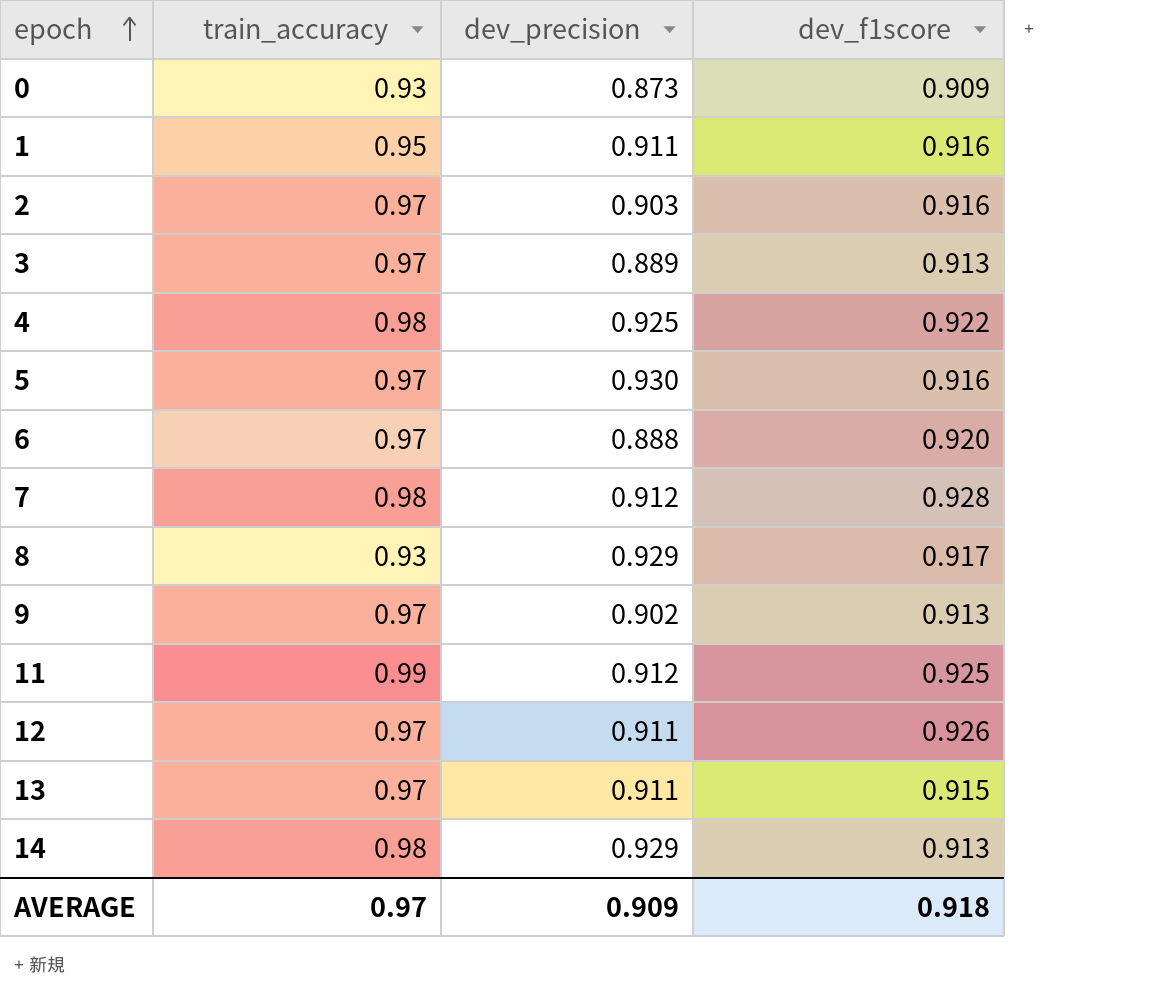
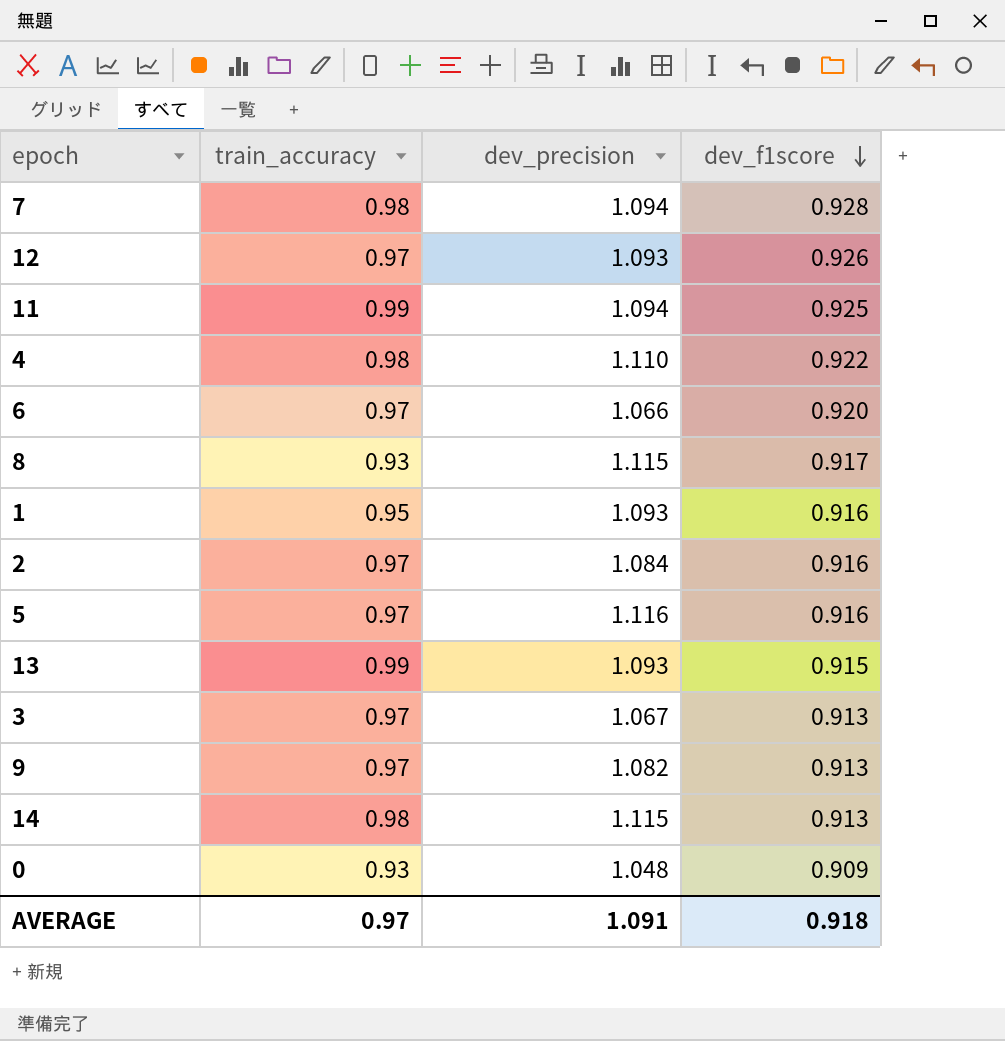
row order: epoch ascending -> dev_f1score descending
7 | dev_precision: 0.912 -> 1.094
12 | dev_precision: 0.911 -> 1.093
11 | dev_precision: 0.912 -> 1.094
4 | dev_precision: 0.925 -> 1.110
6 | dev_precision: 0.888 -> 1.066
8 | dev_precision: 0.929 -> 1.115
1 | dev_precision: 0.911 -> 1.093
2 | dev_precision: 0.903 -> 1.084
5 | dev_precision: 0.930 -> 1.116
13 | train_accuracy: 0.97 -> 0.99
13 | dev_precision: 0.911 -> 1.093
3 | dev_precision: 0.889 -> 1.067
9 | dev_precision: 0.902 -> 1.082
14 | dev_precision: 0.929 -> 1.115
0 | dev_precision: 0.873 -> 1.048
AVERAGE | dev_precision: 0.909 -> 1.091

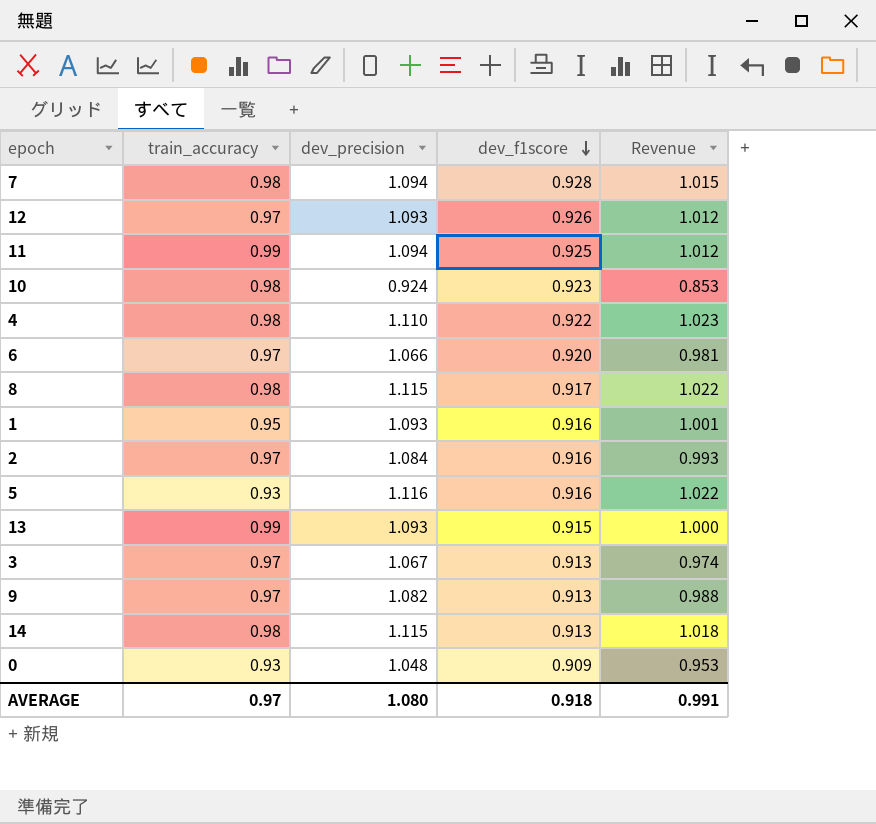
column Revenue | formula: none -> [dev_precision] * [dev_f1score]
row 10: none -> 0.98 | 0.924 | 0.923 | 0.853
8 | train_accuracy: 0.93 -> 0.98
5 | train_accuracy: 0.97 -> 0.93
AVERAGE | dev_precision: 1.091 -> 1.080

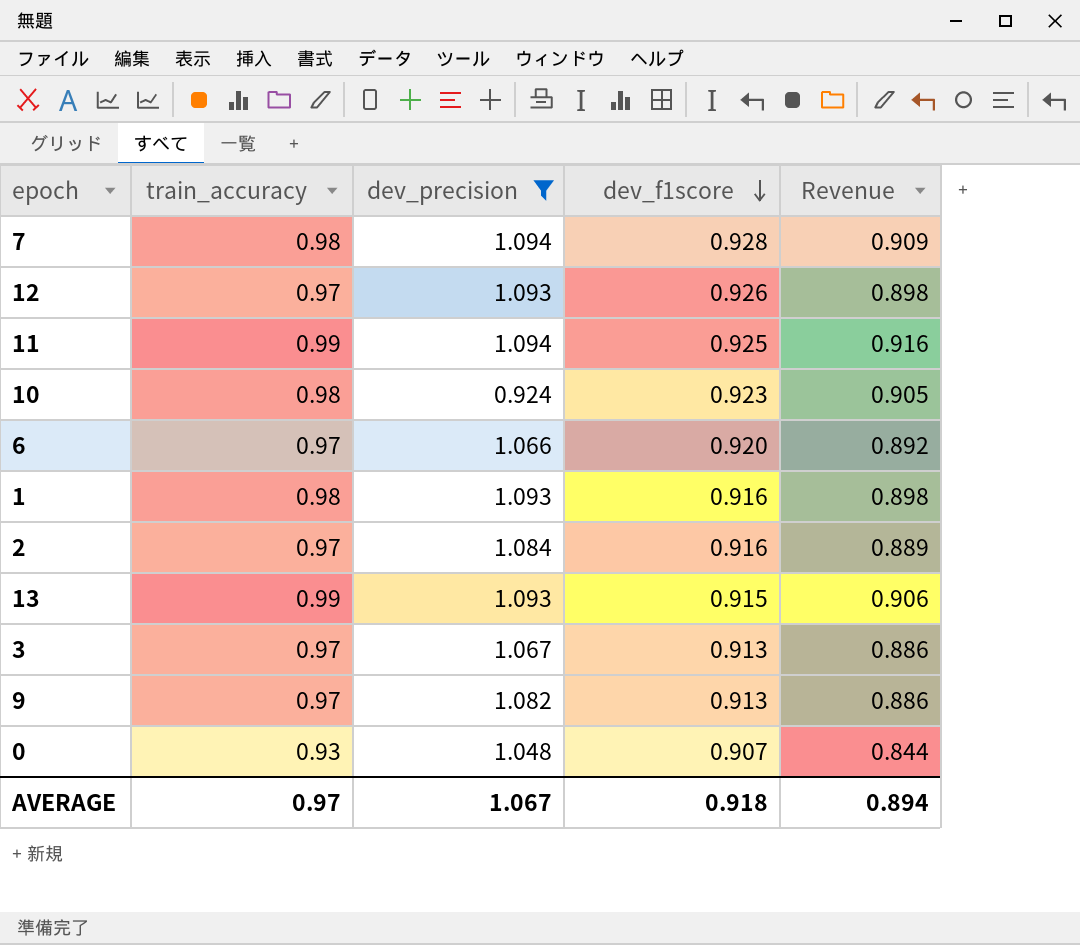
filter: none -> dev_precision <= 1.094
column Revenue | formula: [dev_precision] * [dev_f1score] -> [train_accuracy] * [dev_f1score]
1 | train_accuracy: 0.95 -> 0.98
0 | dev_f1score: 0.909 -> 0.907
AVERAGE | dev_precision: 1.080 -> 1.067
AVERAGE | Revenue: 0.991 -> 0.894

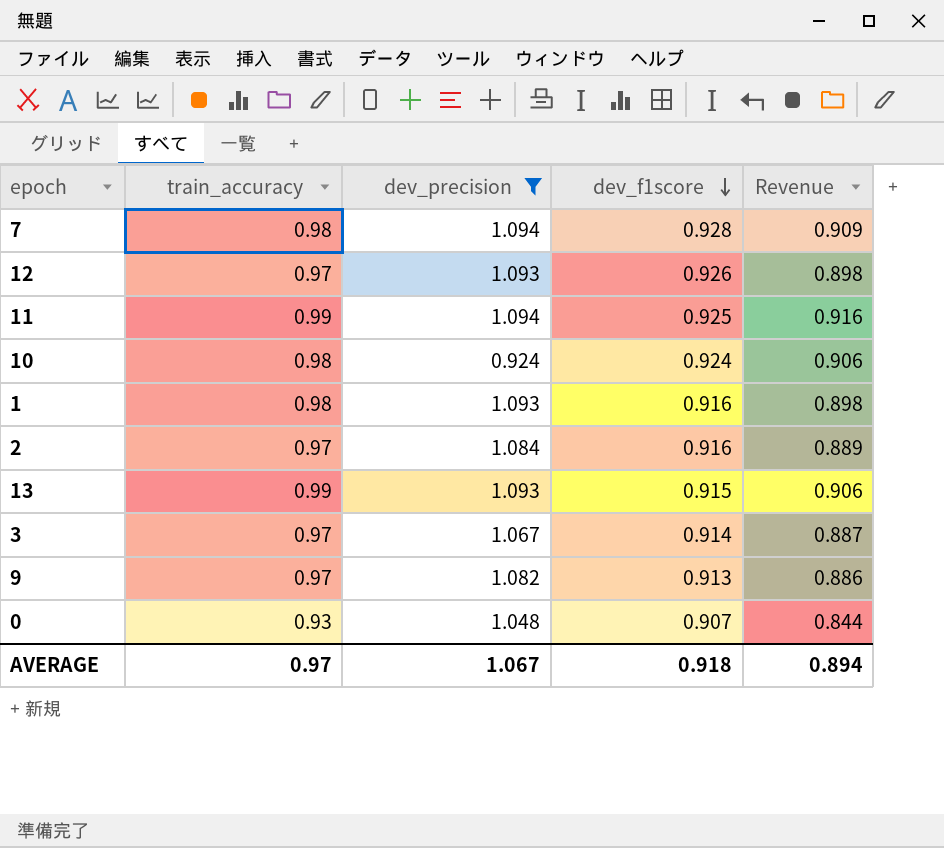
row 6: 0.97 | 1.066 | 0.920 | 0.892 -> none
10 | dev_f1score: 0.923 -> 0.924
10 | Revenue: 0.905 -> 0.906
3 | dev_f1score: 0.913 -> 0.914
3 | Revenue: 0.886 -> 0.887

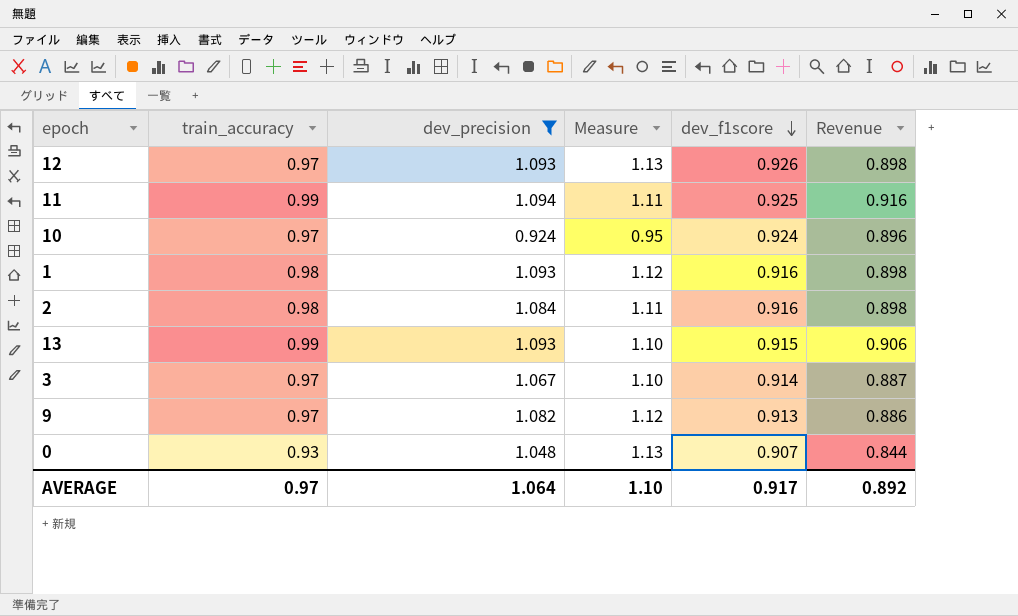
column Measure | formula: none -> [dev_precision] / [train_accuracy]
row 7: 0.98 | 1.094 | 0.928 | 0.909 -> none
10 | train_accuracy: 0.98 -> 0.97
10 | Revenue: 0.906 -> 0.896
2 | train_accuracy: 0.97 -> 0.98
2 | Revenue: 0.889 -> 0.898
AVERAGE | dev_precision: 1.067 -> 1.064
AVERAGE | dev_f1score: 0.918 -> 0.917
AVERAGE | Revenue: 0.894 -> 0.892

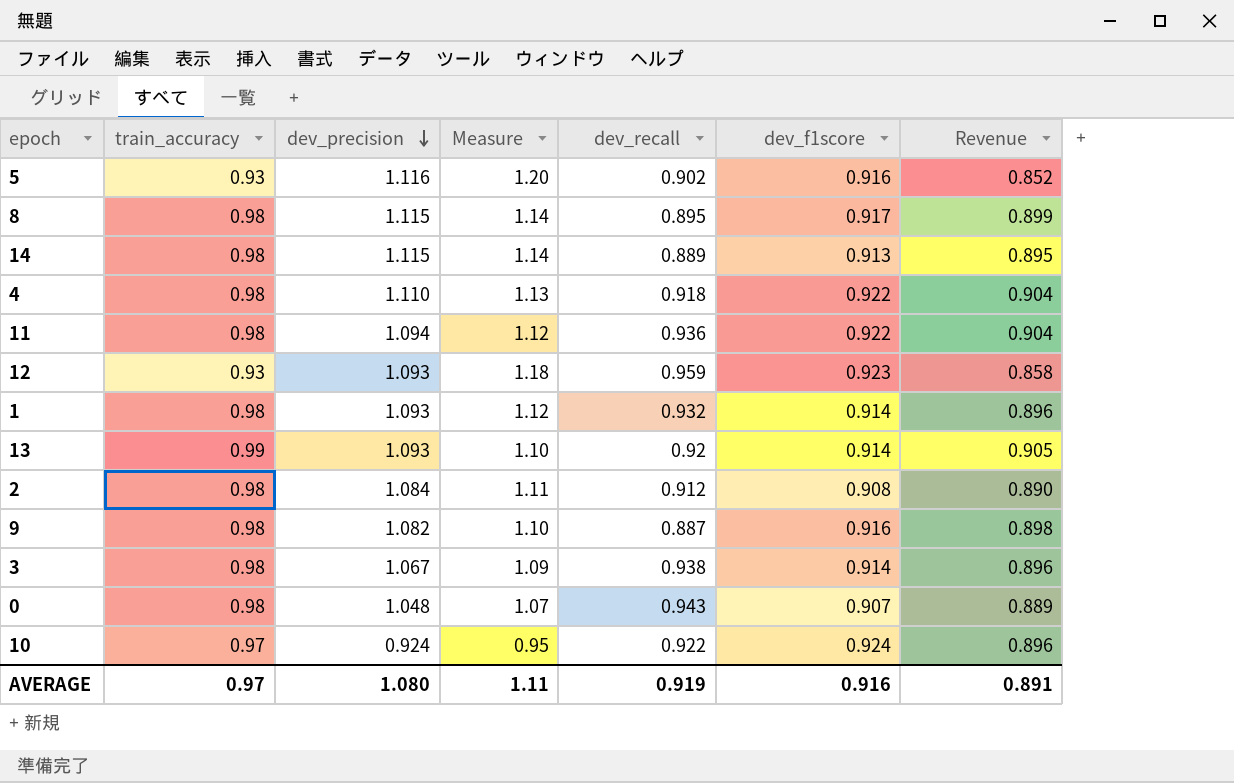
filter: dev_precision <= 1.094 -> none
row order: dev_f1score descending -> dev_precision descending
column dev_recall | position: none -> 5
11 | train_accuracy: 0.99 -> 0.98
11 | Measure: 1.11 -> 1.12
11 | dev_f1score: 0.925 -> 0.922
11 | Revenue: 0.916 -> 0.904
12 | train_accuracy: 0.97 -> 0.93
12 | Measure: 1.13 -> 1.18
12 | dev_f1score: 0.926 -> 0.923
12 | Revenue: 0.898 -> 0.858
1 | dev_f1score: 0.916 -> 0.914
1 | Revenue: 0.898 -> 0.896
13 | dev_f1score: 0.915 -> 0.914
13 | Revenue: 0.906 -> 0.905
2 | dev_f1score: 0.916 -> 0.908
2 | Revenue: 0.898 -> 0.890
9 | train_accuracy: 0.97 -> 0.98
9 | Measure: 1.12 -> 1.10
9 | dev_f1score: 0.913 -> 0.916
9 | Revenue: 0.886 -> 0.898
3 | train_accuracy: 0.97 -> 0.98
3 | Measure: 1.10 -> 1.09
3 | Revenue: 0.887 -> 0.896
0 | train_accuracy: 0.93 -> 0.98
0 | Measure: 1.13 -> 1.07
0 | Revenue: 0.844 -> 0.889
AVERAGE | dev_precision: 1.064 -> 1.080
AVERAGE | Measure: 1.10 -> 1.11
AVERAGE | dev_f1score: 0.917 -> 0.916
AVERAGE | Revenue: 0.892 -> 0.891

